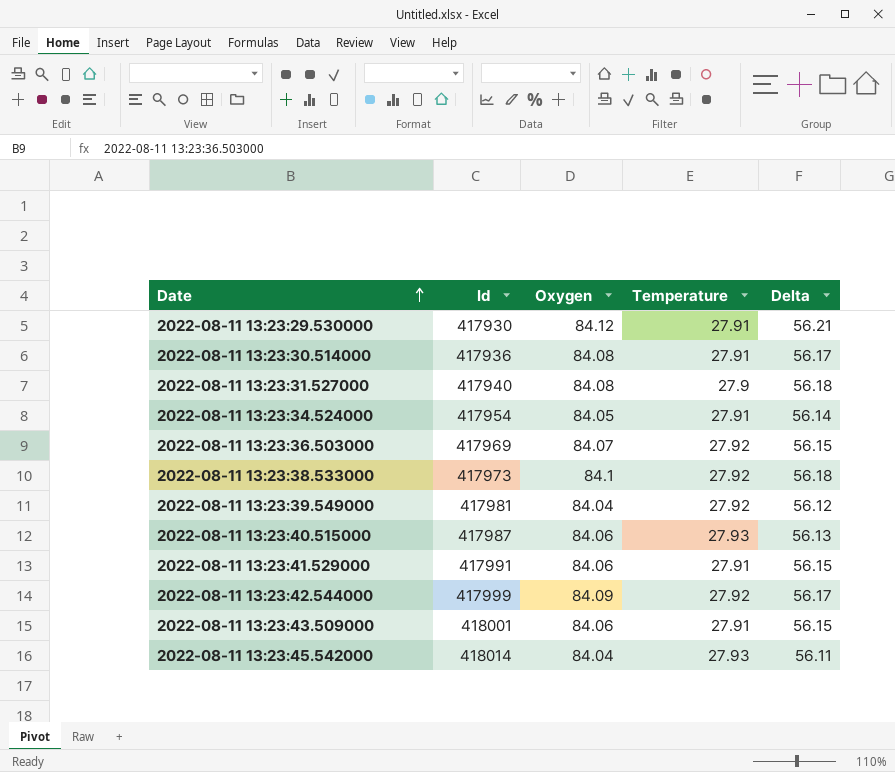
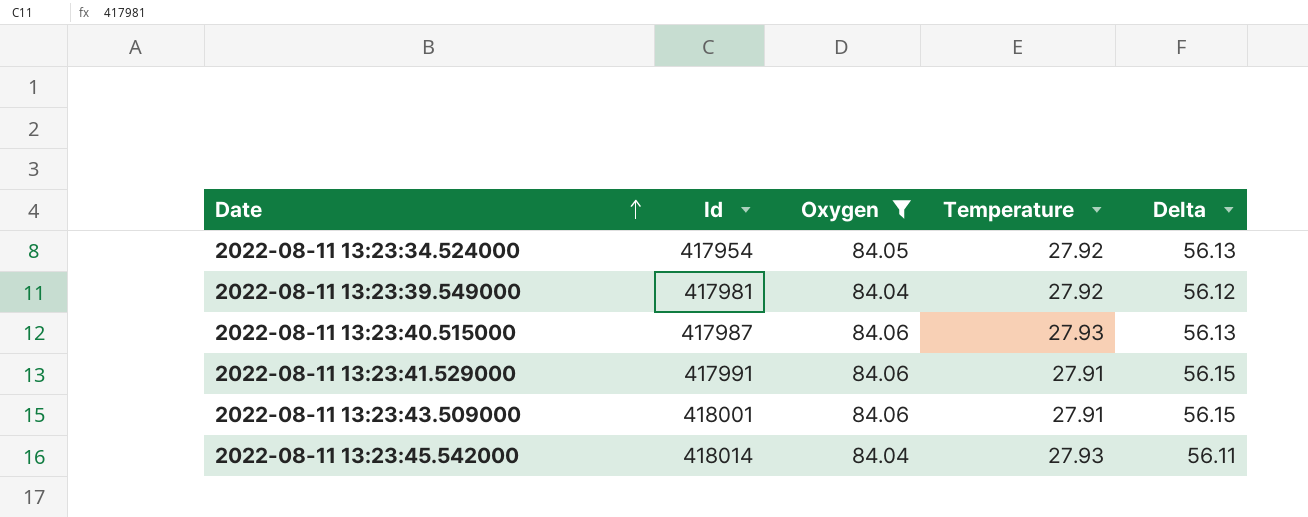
filter: none -> Oxygen <= 84.06
2022-08-11 13:23:34.524000 | Temperature: 27.91 -> 27.92
2022-08-11 13:23:34.524000 | Delta: 56.14 -> 56.13

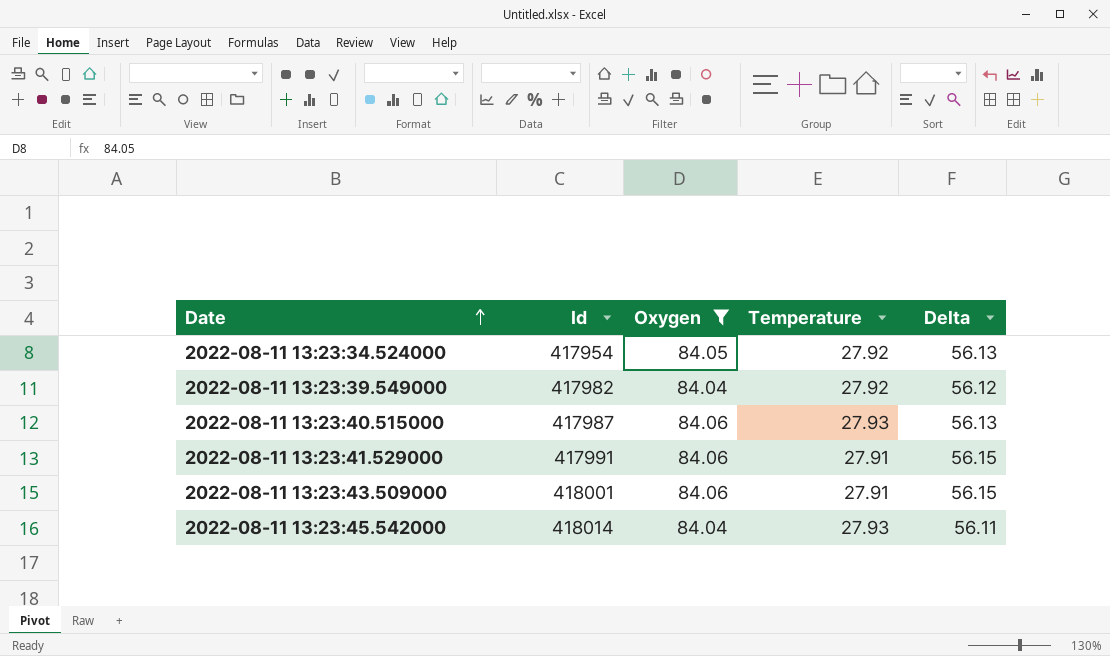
2022-08-11 13:23:39.549000 | Id: 417981 -> 417982

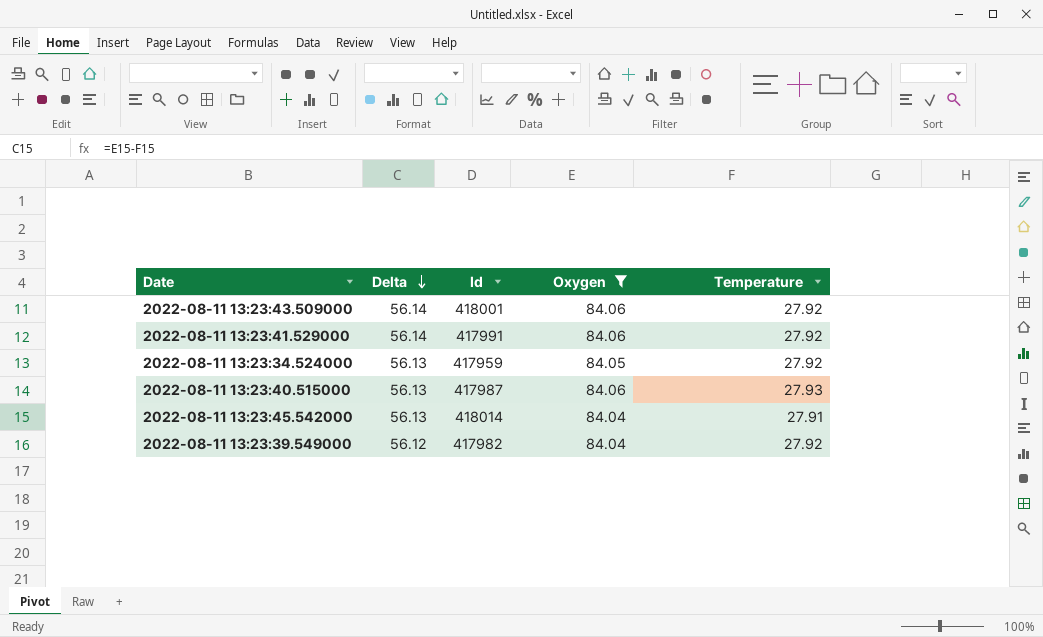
row order: Date ascending -> Delta descending
column Delta | position: 5 -> 2
2022-08-11 13:23:43.509000 | Delta: 56.15 -> 56.14
2022-08-11 13:23:43.509000 | Temperature: 27.91 -> 27.92
2022-08-11 13:23:41.529000 | Delta: 56.15 -> 56.14
2022-08-11 13:23:41.529000 | Temperature: 27.91 -> 27.92
2022-08-11 13:23:34.524000 | Id: 417954 -> 417959
2022-08-11 13:23:45.542000 | Delta: 56.11 -> 56.13
2022-08-11 13:23:45.542000 | Temperature: 27.93 -> 27.91

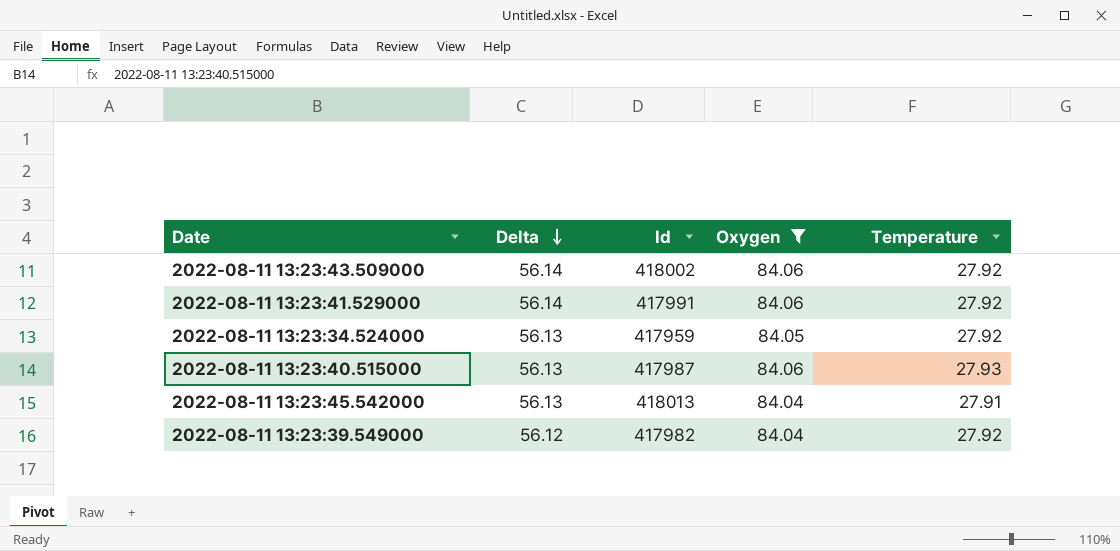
2022-08-11 13:23:43.509000 | Id: 418001 -> 418002
2022-08-11 13:23:45.542000 | Id: 418014 -> 418013

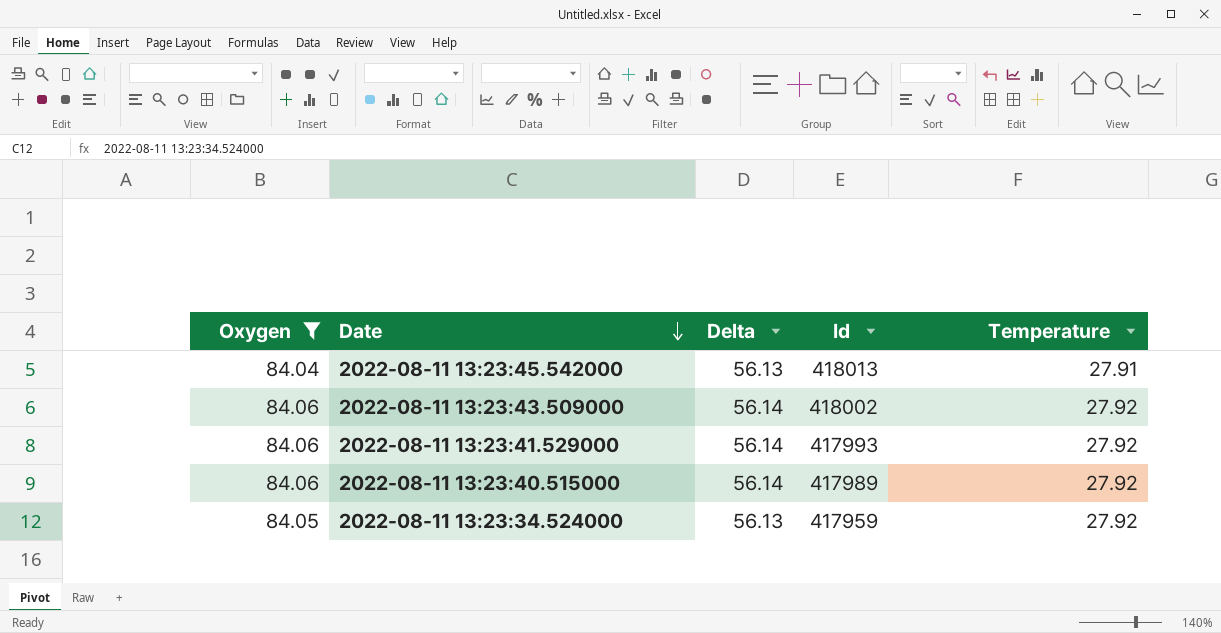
row order: Delta descending -> Date descending
column Oxygen | position: 4 -> 1
row 2022-08-11 13:23:39.549000: 56.12 | 417982 | 84.04 | 27.92 -> none
2022-08-11 13:23:41.529000 | Id: 417991 -> 417993
2022-08-11 13:23:40.515000 | Delta: 56.13 -> 56.14
2022-08-11 13:23:40.515000 | Id: 417987 -> 417989
2022-08-11 13:23:40.515000 | Temperature: 27.93 -> 27.92

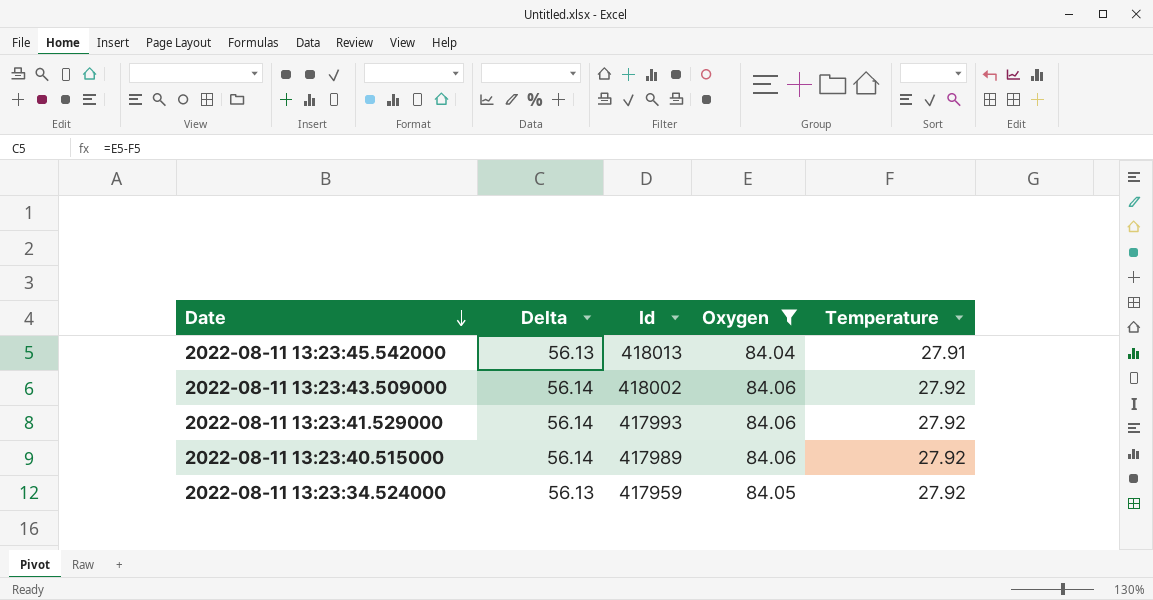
column Oxygen | position: 1 -> 4

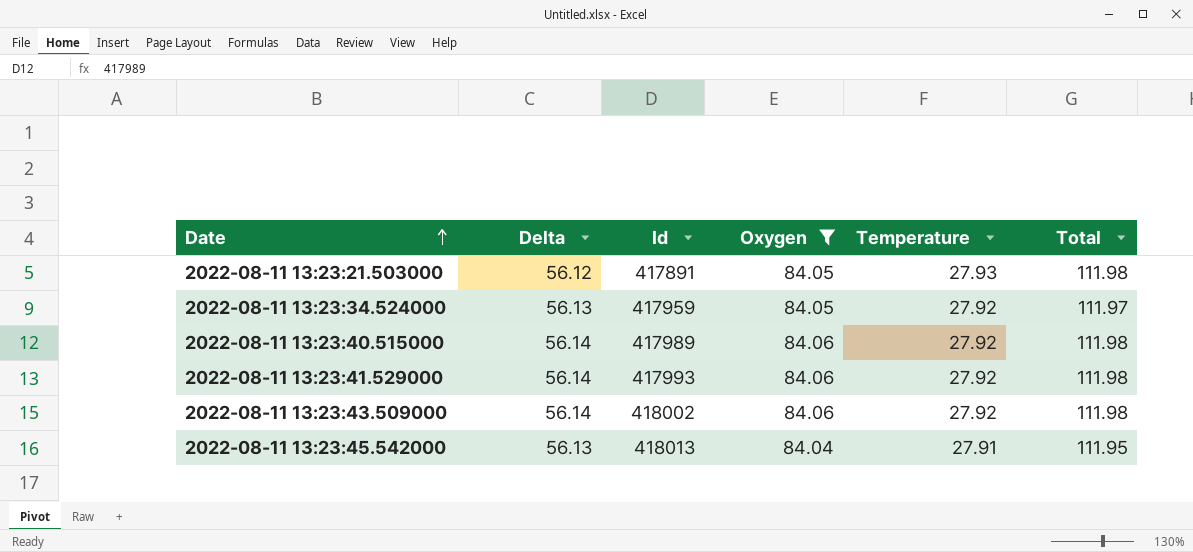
row order: Date descending -> Date ascending
column Total | formula: none -> [Oxygen] + [Temperature]
row 2022-08-11 13:23:21.503000: none -> 56.12 | 417891 | 84.05 | 27.93 | 111.98

